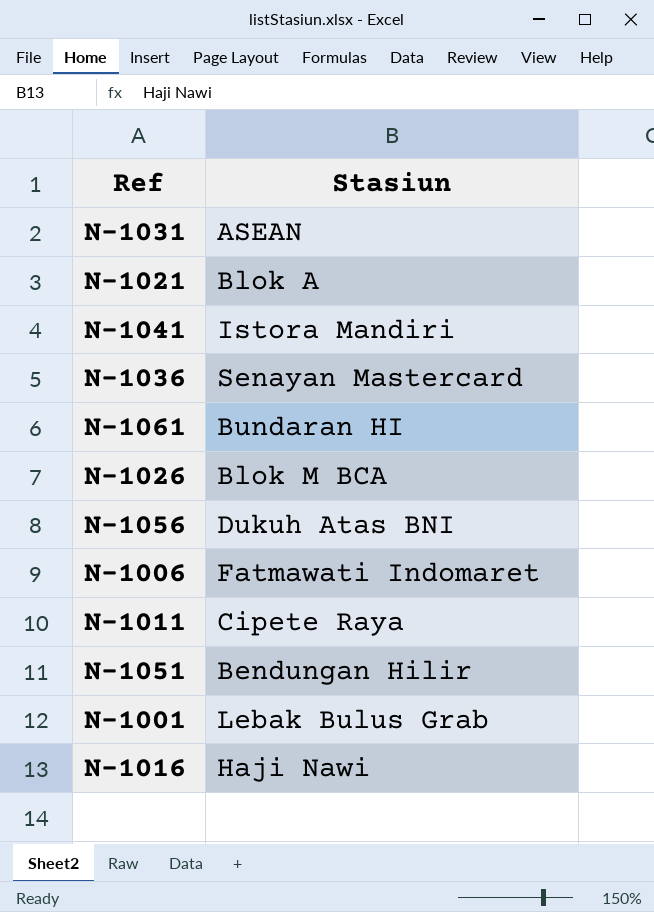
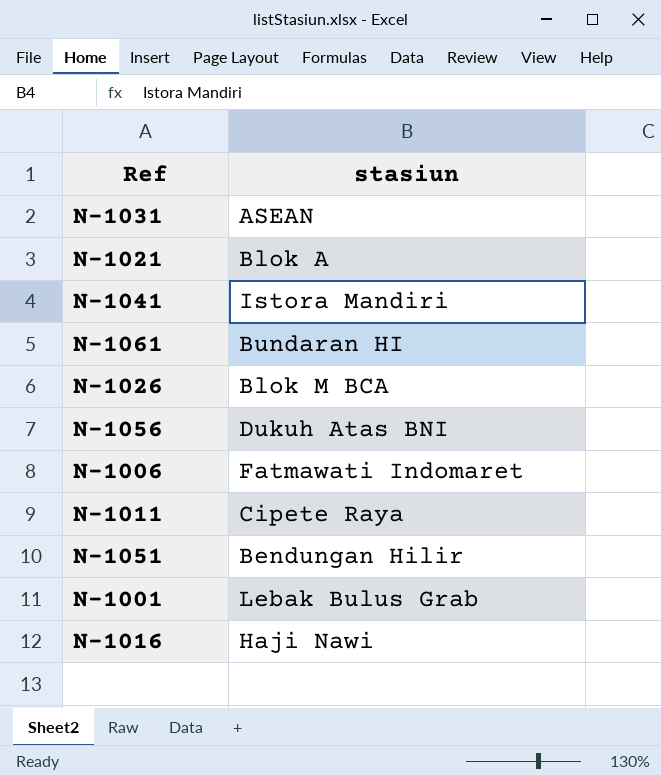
column name: Stasiun -> stasiun
row N-1036: Senayan Mastercard -> none

